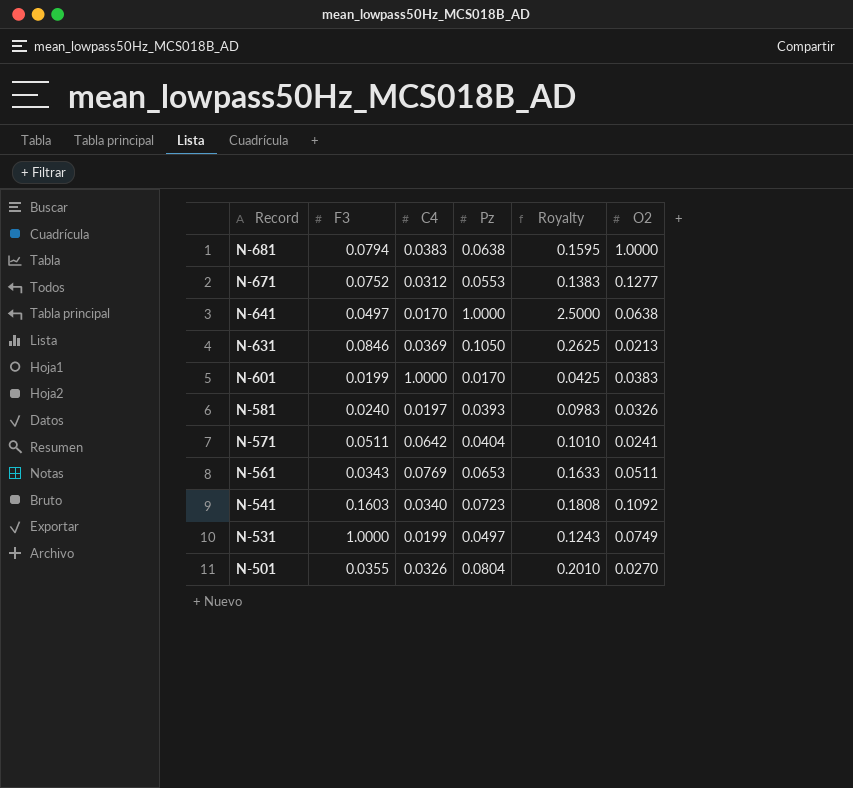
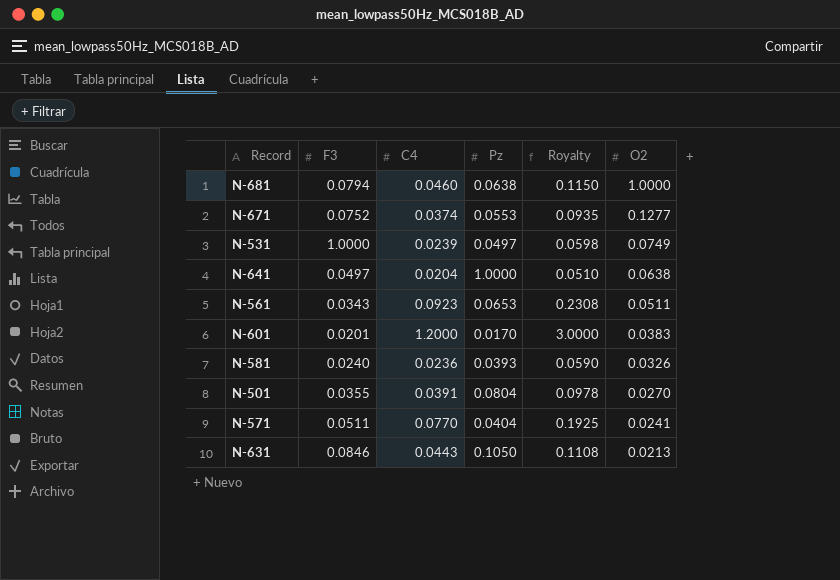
row order: Record descending -> O2 descending
column Royalty | formula: [Pz] * 2.5 -> [C4] * 2.5
row N-541: 0.1603 | 0.0340 | 0.0723 | 0.1808 | 0.1092 -> none
N-681 | C4: 0.0383 -> 0.0460
N-671 | C4: 0.0312 -> 0.0374
N-531 | C4: 0.0199 -> 0.0239
N-641 | C4: 0.0170 -> 0.0204
N-561 | C4: 0.0769 -> 0.0923
N-601 | F3: 0.0199 -> 0.0201
N-601 | C4: 1.0000 -> 1.2000
N-581 | C4: 0.0197 -> 0.0236
N-501 | C4: 0.0326 -> 0.0391
N-571 | C4: 0.0642 -> 0.0770
N-631 | C4: 0.0369 -> 0.0443

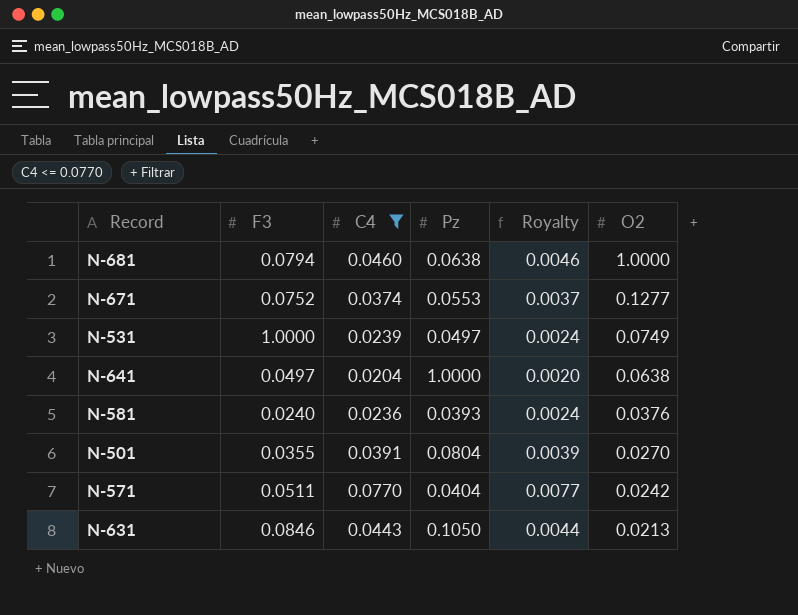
filter: none -> C4 <= 0.0770
column Royalty | formula: [C4] * 2.5 -> [C4] * 0.1
N-581 | O2: 0.0326 -> 0.0376
N-571 | O2: 0.0241 -> 0.0242

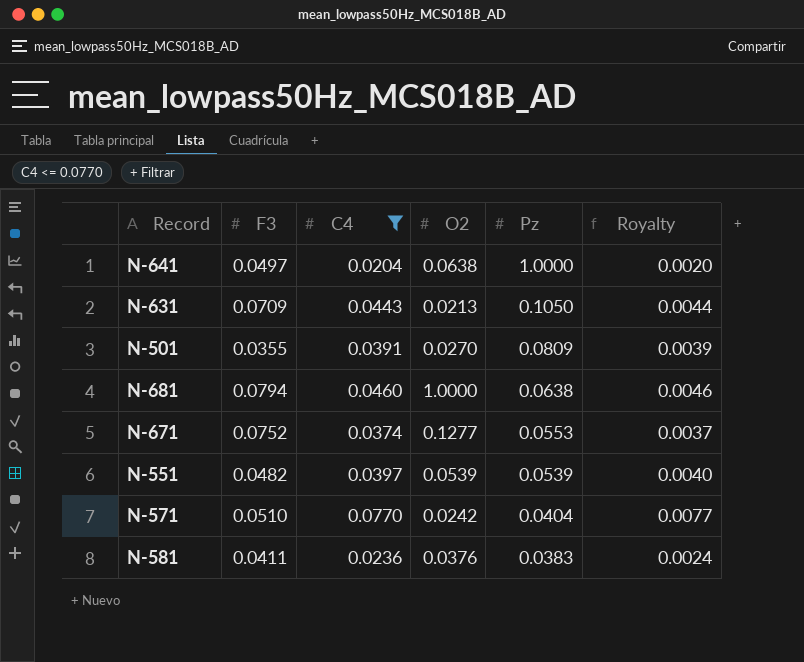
row order: O2 descending -> Pz descending
column O2 | position: 6 -> 4
row N-531: 1.0000 | 0.0239 | 0.0497 | 0.0024 | 0.0749 -> none
N-631 | F3: 0.0846 -> 0.0709
N-501 | Pz: 0.0804 -> 0.0809
row N-551: none -> 0.0482 | 0.0397 | 0.0539 | 0.0539 | 0.0040
N-571 | F3: 0.0511 -> 0.0510
N-581 | F3: 0.0240 -> 0.0411
N-581 | Pz: 0.0393 -> 0.0383

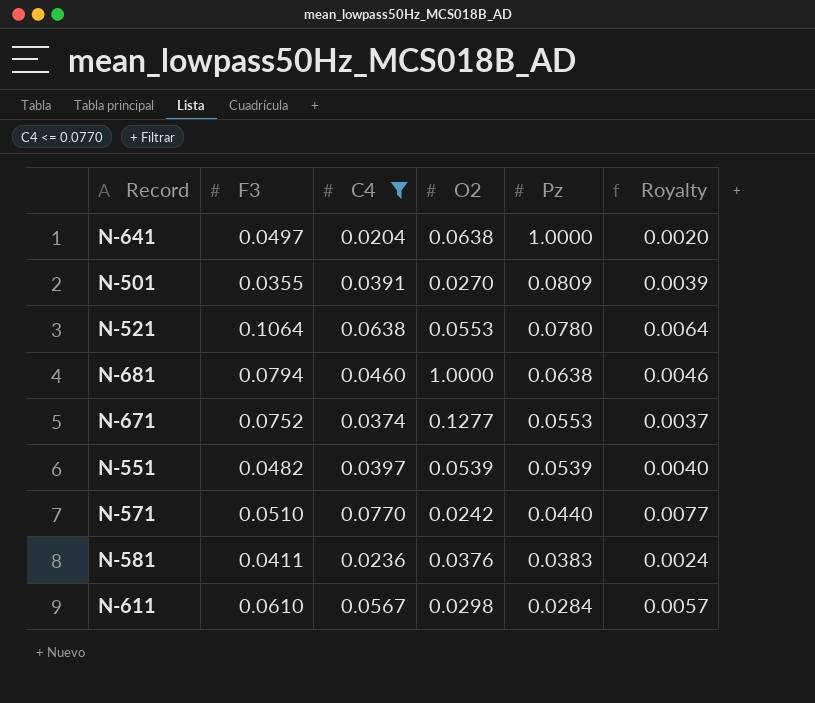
row N-631: 0.0709 | 0.0443 | 0.0213 | 0.1050 | 0.0044 -> none
row N-521: none -> 0.1064 | 0.0638 | 0.0553 | 0.0780 | 0.0064
N-571 | Pz: 0.0404 -> 0.0440
row N-611: none -> 0.0610 | 0.0567 | 0.0298 | 0.0284 | 0.0057

